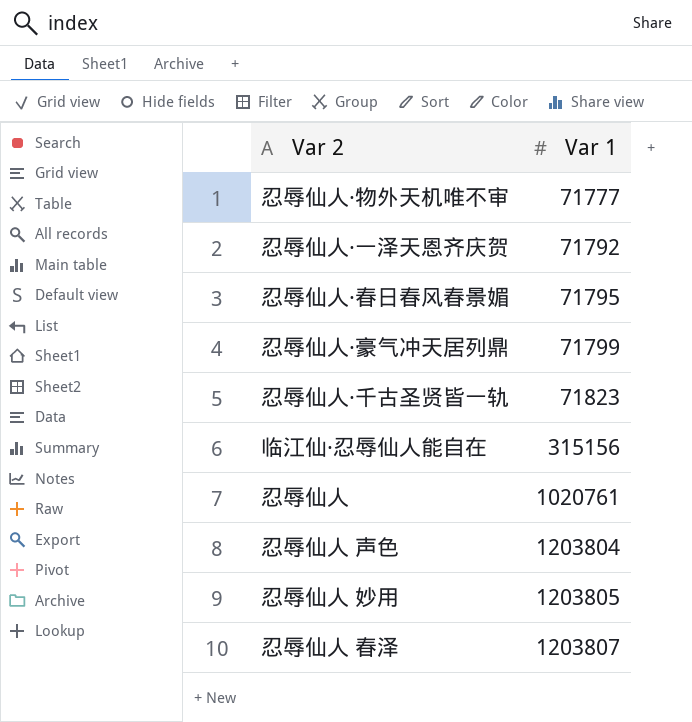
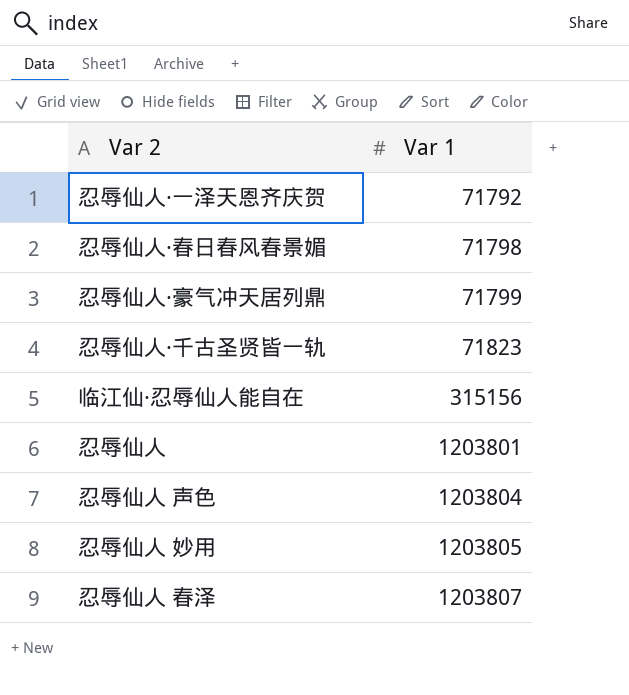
row 忍辱仙人·物外天机唯不审: 71777 -> none
忍辱仙人·春日春风春景媚 | Var 1: 71795 -> 71798
忍辱仙人 | Var 1: 1020761 -> 1203801

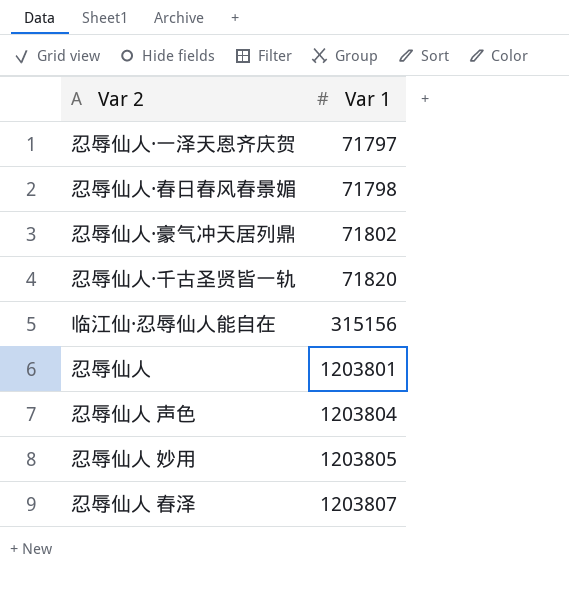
忍辱仙人·一泽天恩齐庆贺 | Var 1: 71792 -> 71797
忍辱仙人·豪气冲天居列鼎 | Var 1: 71799 -> 71802
忍辱仙人·千古圣贤皆一轨 | Var 1: 71823 -> 71820

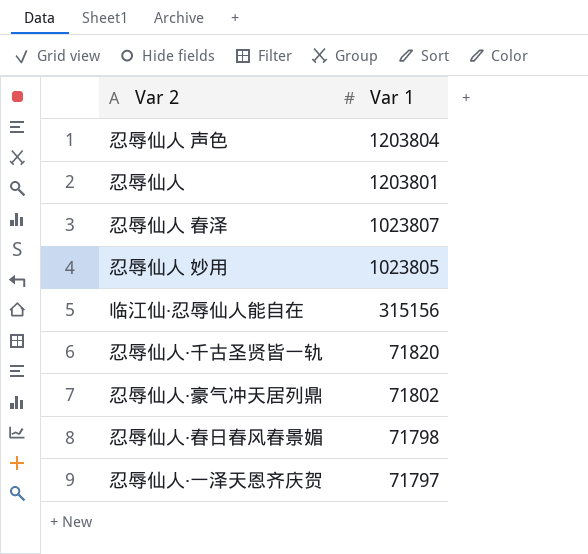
row order: Var 1 ascending -> Var 1 descending
忍辱仙人 春泽 | Var 1: 1203807 -> 1023807
忍辱仙人 妙用 | Var 1: 1203805 -> 1023805

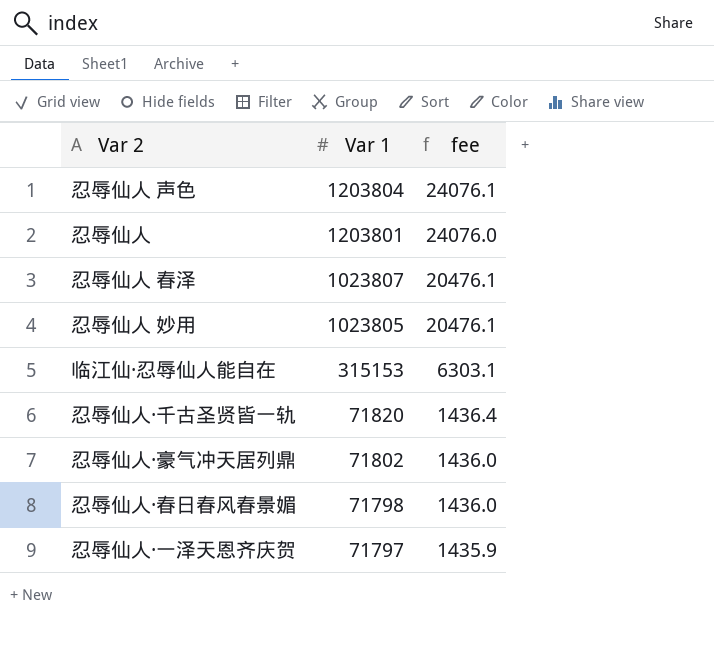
column fee | formula: none -> [Var 1] * 0.02
临江仙·忍辱仙人能自在 | Var 1: 315156 -> 315153

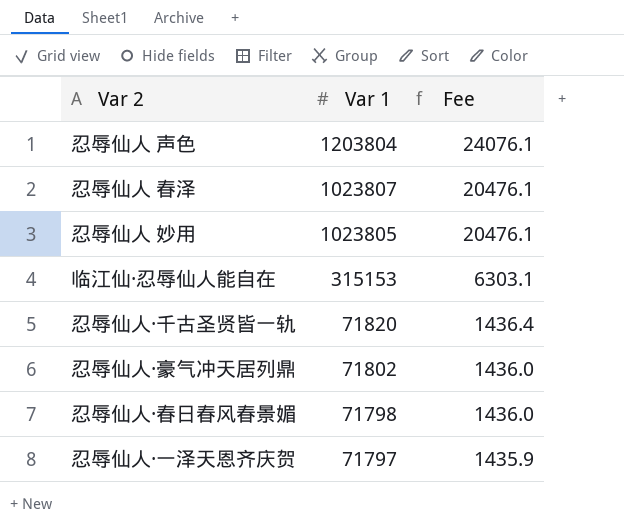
column name: fee -> Fee
row 忍辱仙人: 1203801 | 24076.0 -> none

